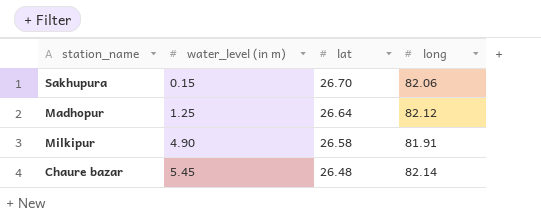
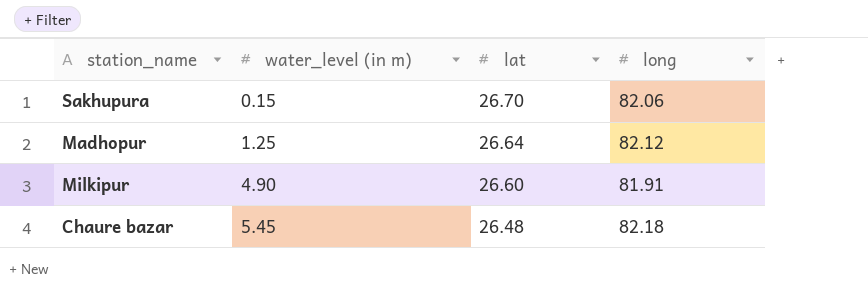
Milkipur | lat: 26.58 -> 26.60
Chaure bazar | long: 82.14 -> 82.18

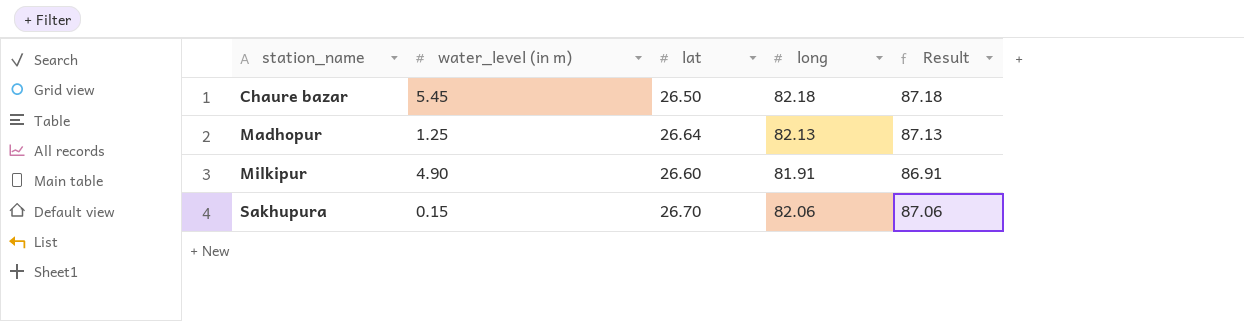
row order: water_level (in m) ascending -> station_name ascending
column Result | formula: none -> [long] + 5
Chaure bazar | lat: 26.48 -> 26.50
Madhopur | long: 82.12 -> 82.13

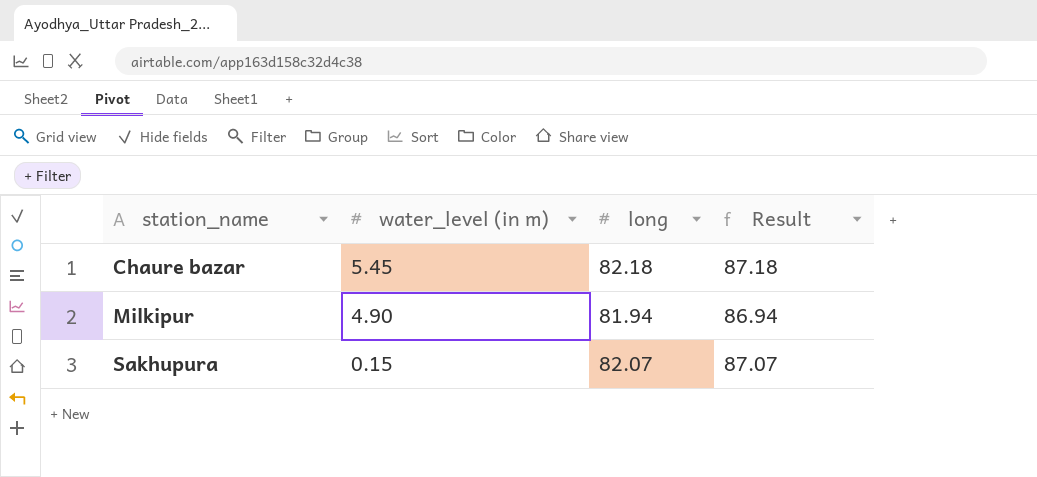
column lat | position: 3 -> none
row Madhopur: 1.25 | 26.64 | 82.13 | 87.13 -> none
Milkipur | long: 81.91 -> 81.94
Milkipur | Result: 86.91 -> 86.94
Sakhupura | long: 82.06 -> 82.07
Sakhupura | Result: 87.06 -> 87.07

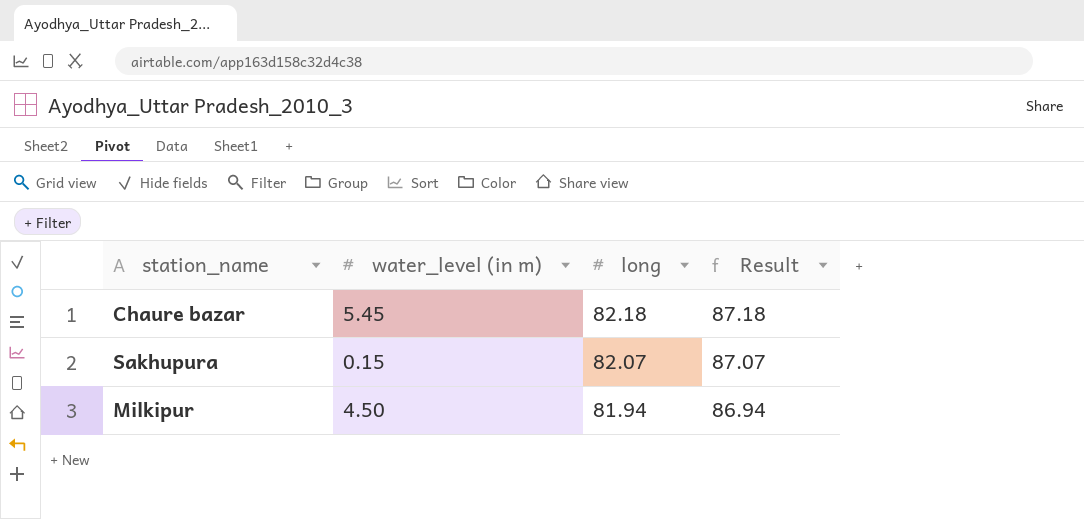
row order: station_name ascending -> long descending
Milkipur | water_level (in m): 4.90 -> 4.50

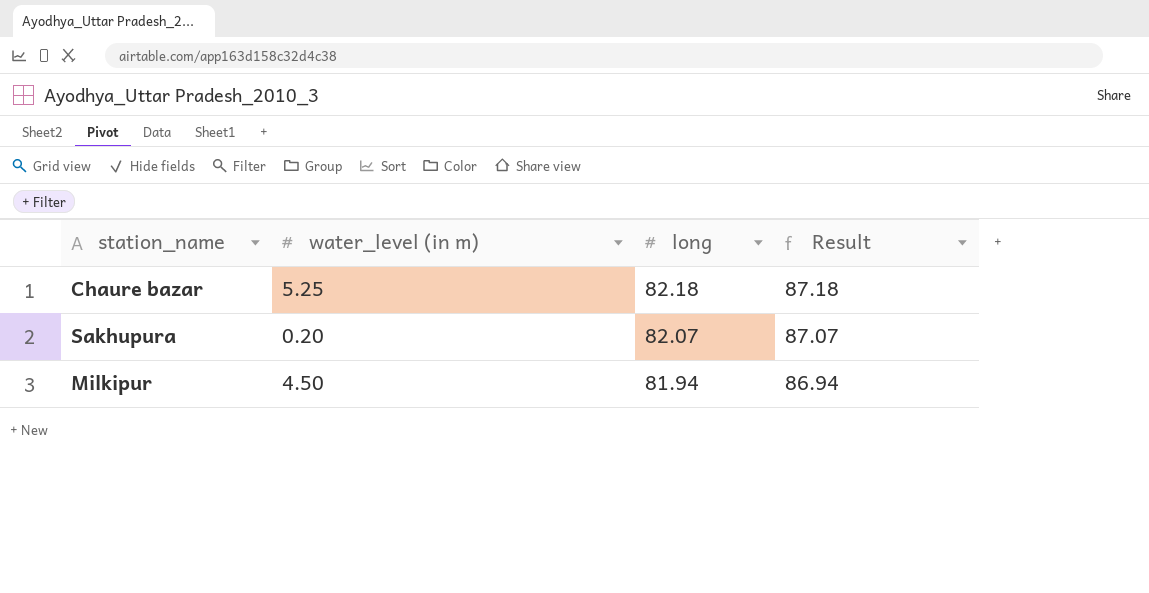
Chaure bazar | water_level (in m): 5.45 -> 5.25
Sakhupura | water_level (in m): 0.15 -> 0.20

